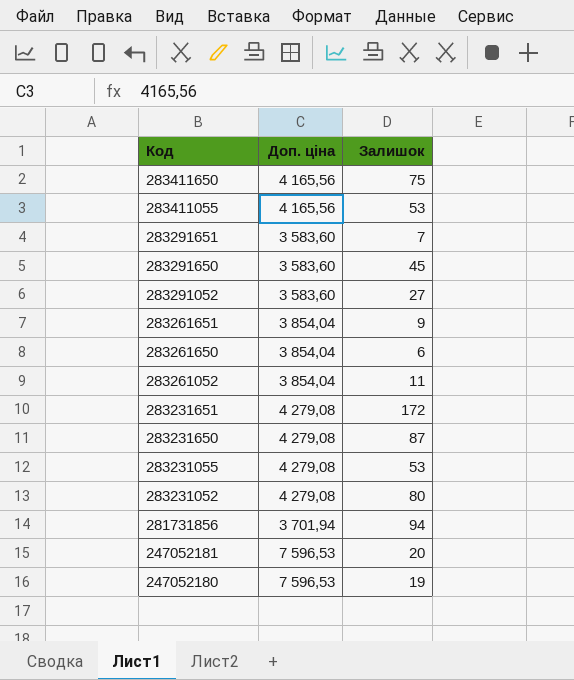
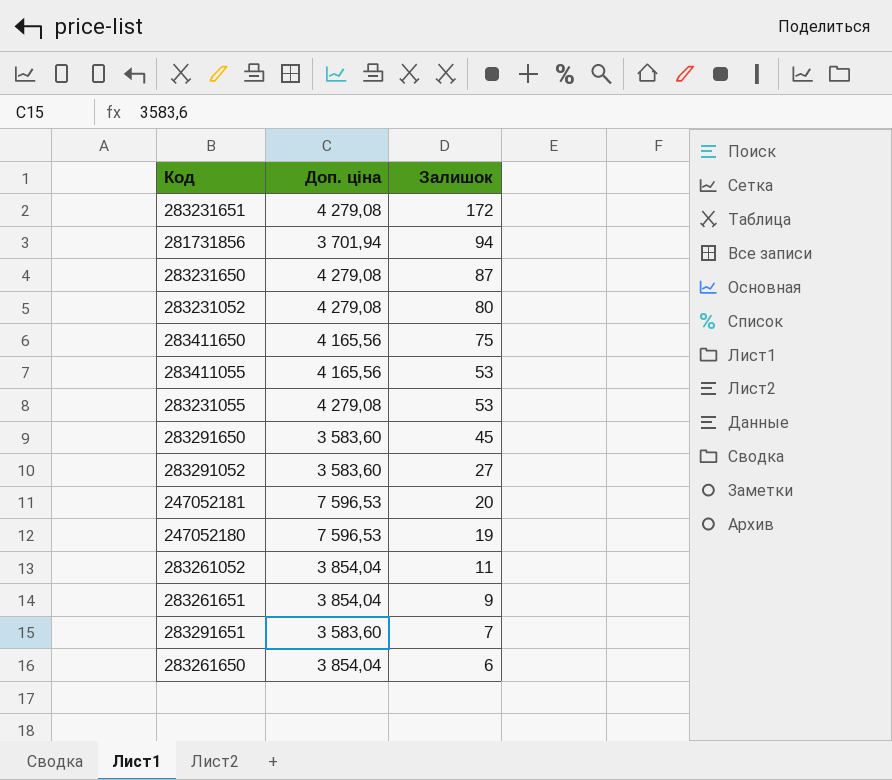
row order: Код descending -> Залишок descending

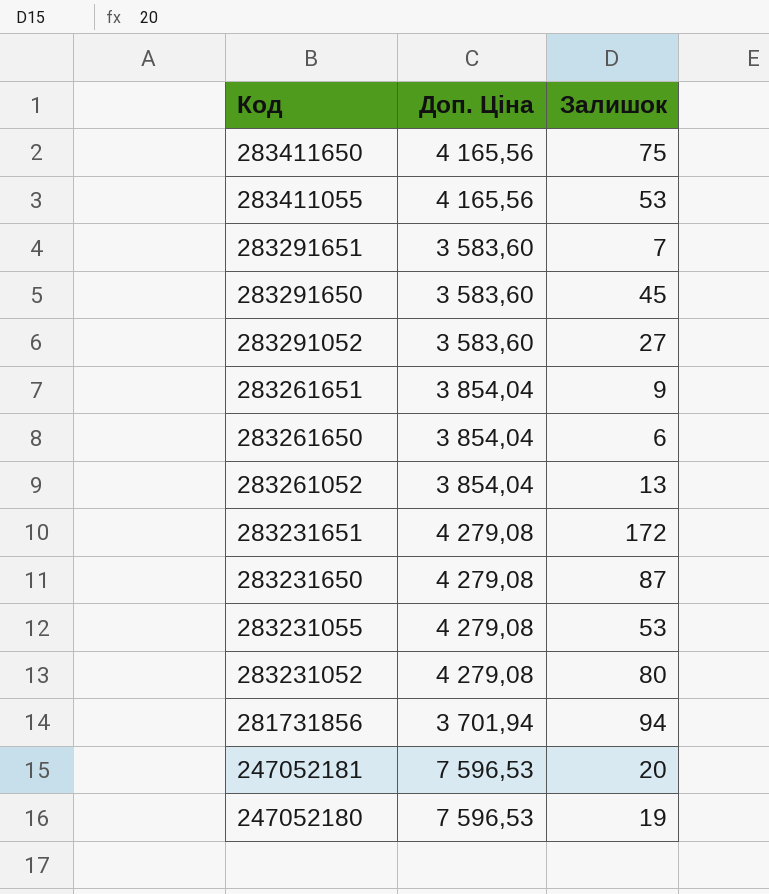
row order: Залишок descending -> Код descending
column name: Доп. ціна -> Доп. Ціна
283261052 | Залишок: 11 -> 13

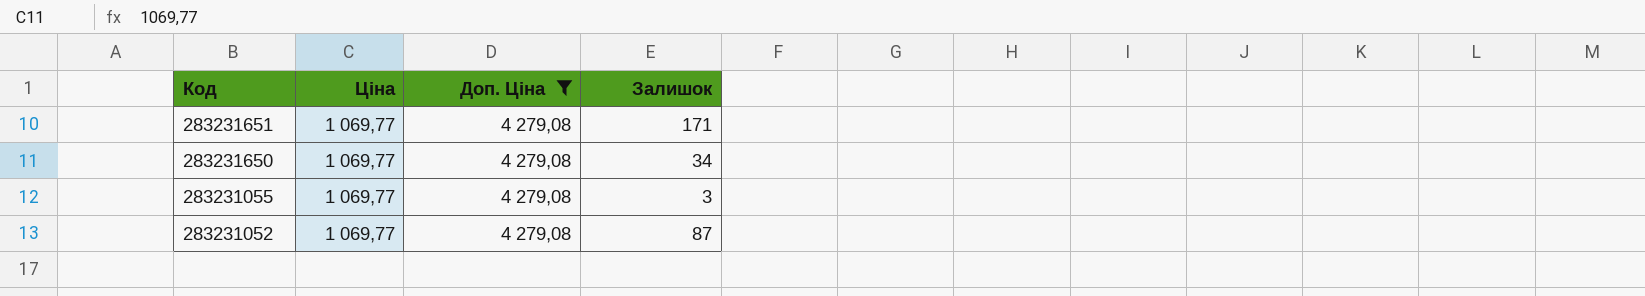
filter: none -> Доп. Ціна = 4 279,08
column Ціна | position: none -> 2
283231651 | Залишок: 172 -> 171
283231650 | Залишок: 87 -> 34
283231055 | Залишок: 53 -> 3
283231052 | Залишок: 80 -> 87

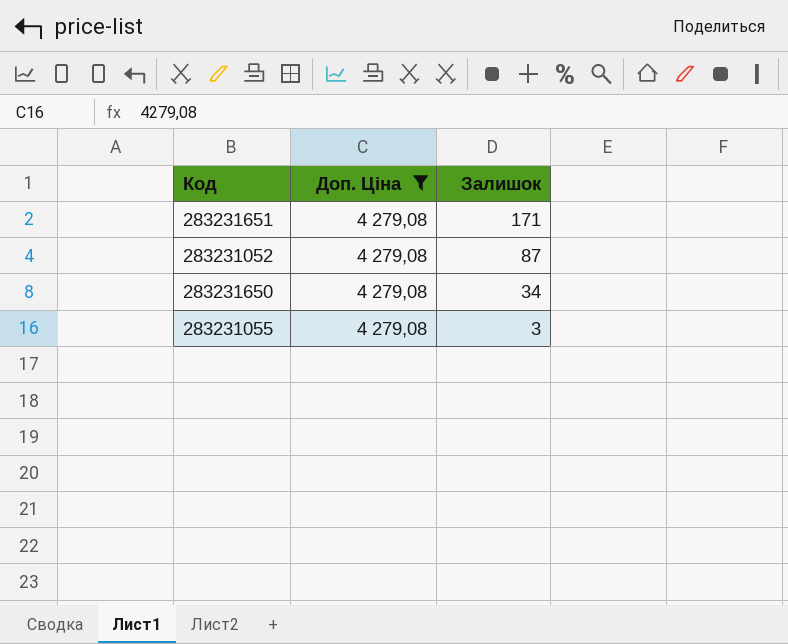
row order: Код descending -> Залишок descending
column Ціна | position: 2 -> none

